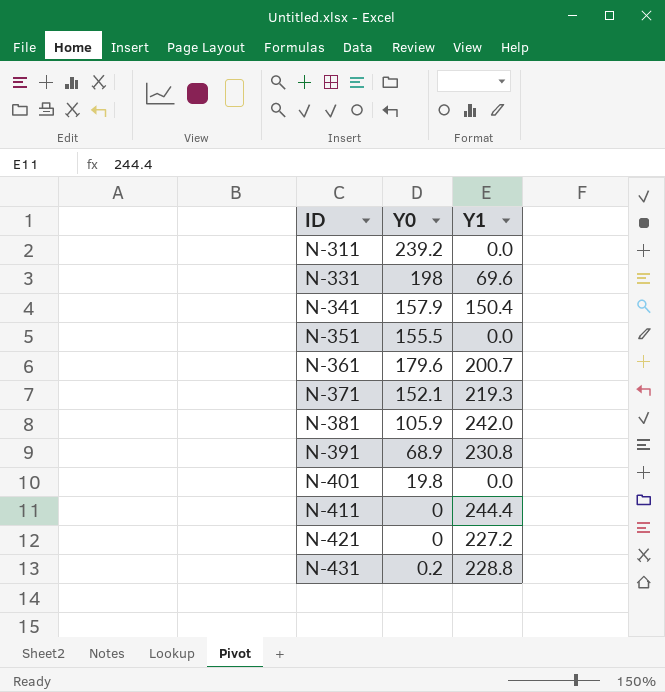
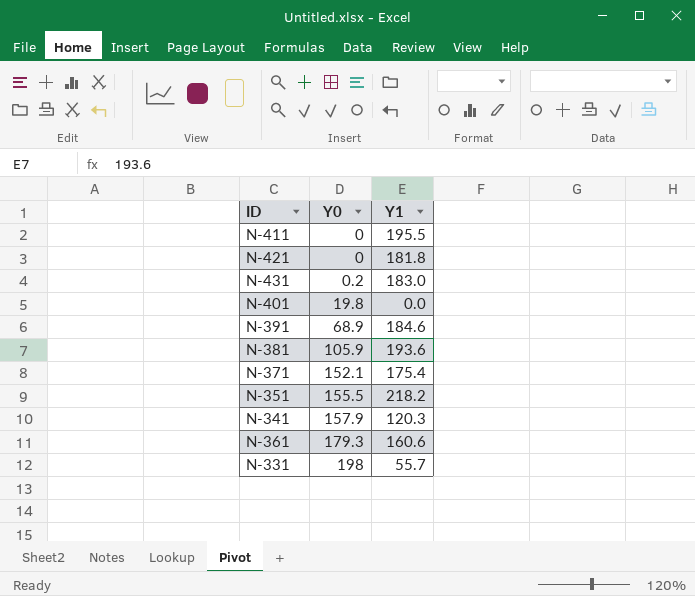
row order: ID ascending -> Y0 ascending
row N-311: 239.2 | 0.0 -> none
N-411 | Y1: 244.4 -> 195.5
N-421 | Y1: 227.2 -> 181.8
N-431 | Y1: 228.8 -> 183.0
N-391 | Y1: 230.8 -> 184.6
N-381 | Y1: 242.0 -> 193.6
N-371 | Y1: 219.3 -> 175.4
N-351 | Y1: 0.0 -> 218.2
N-341 | Y1: 150.4 -> 120.3
N-361 | Y0: 179.6 -> 179.3
N-361 | Y1: 200.7 -> 160.6
N-331 | Y1: 69.6 -> 55.7

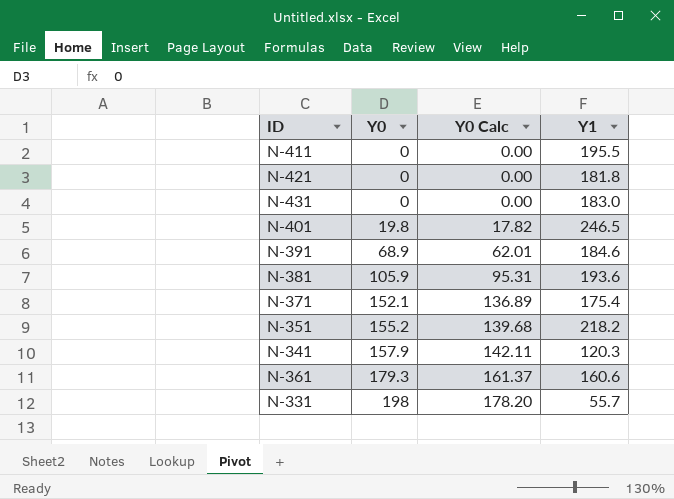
column Y0 Calc | formula: none -> [Y0] * 0.9
N-431 | Y0: 0.2 -> 0
N-401 | Y1: 0.0 -> 246.5
N-351 | Y0: 155.5 -> 155.2

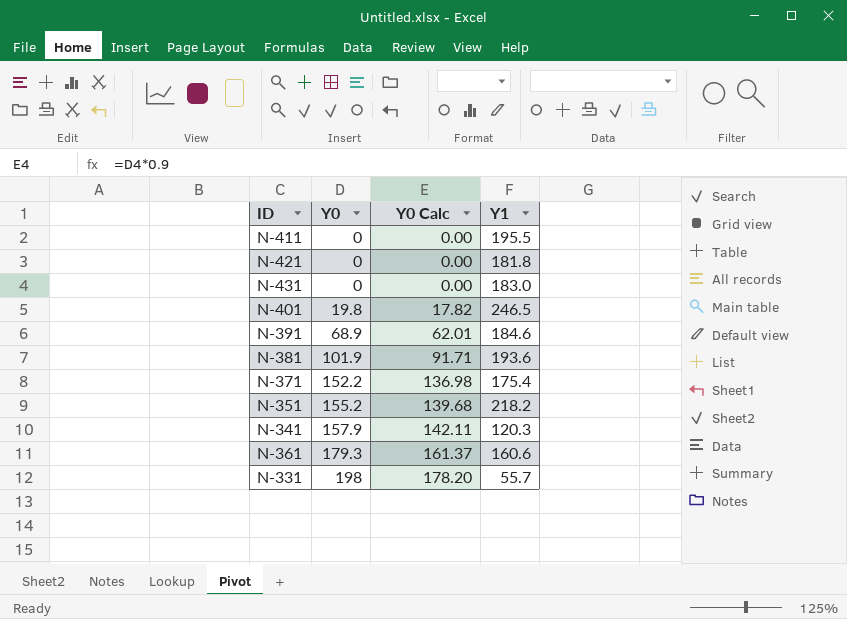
N-381 | Y0: 105.9 -> 101.9
N-381 | Y0 Calc: 95.31 -> 91.71
N-371 | Y0: 152.1 -> 152.2
N-371 | Y0 Calc: 136.89 -> 136.98

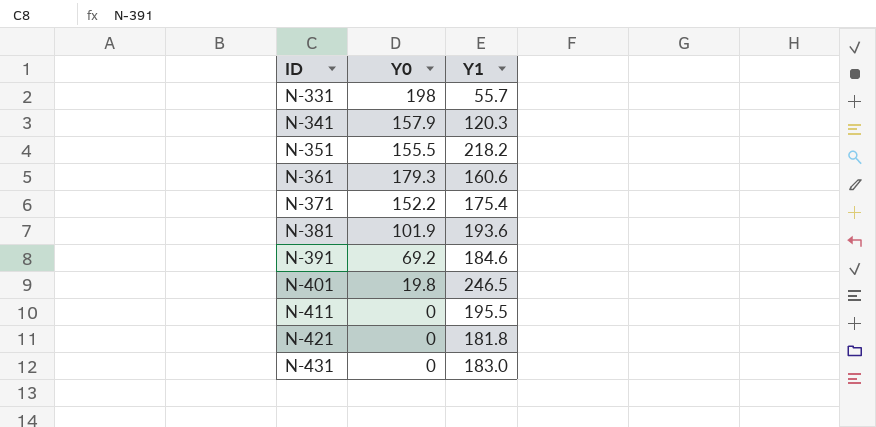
row order: Y0 ascending -> ID ascending
column Y0 Calc | formula: [Y0] * 0.9 -> none
N-351 | Y0: 155.2 -> 155.5
N-391 | Y0: 68.9 -> 69.2

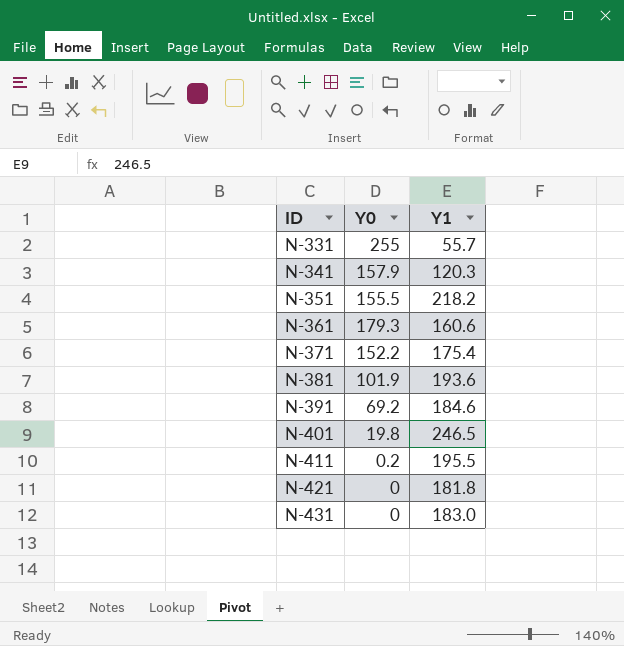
N-331 | Y0: 198 -> 255
N-411 | Y0: 0 -> 0.2

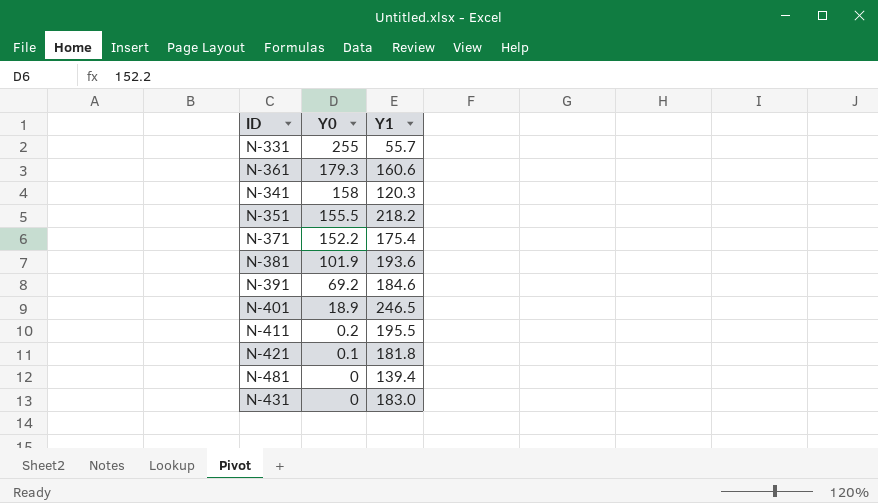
row order: ID ascending -> Y0 descending
N-341 | Y0: 157.9 -> 158
N-401 | Y0: 19.8 -> 18.9
N-421 | Y0: 0 -> 0.1
row N-481: none -> 0 | 139.4

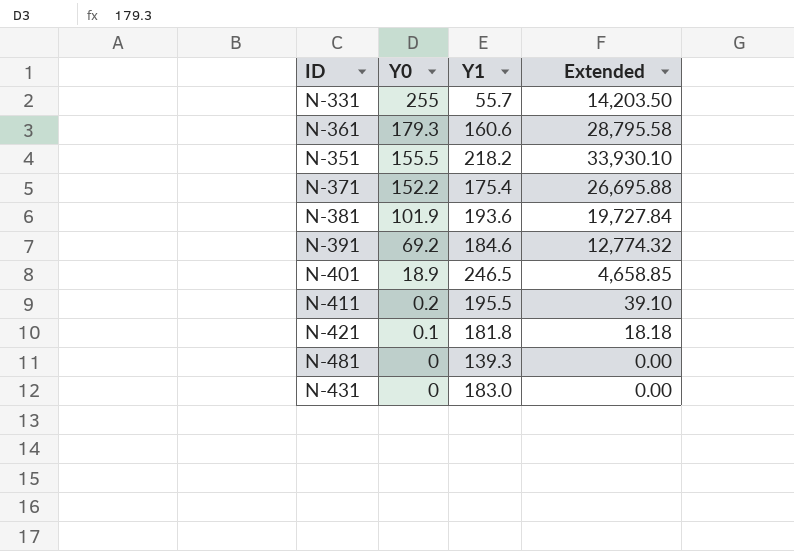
column Extended | formula: none -> [Y0] * [Y1]
row N-341: 158 | 120.3 -> none
N-481 | Y1: 139.4 -> 139.3

